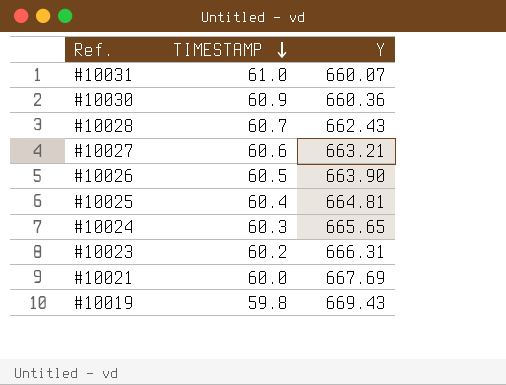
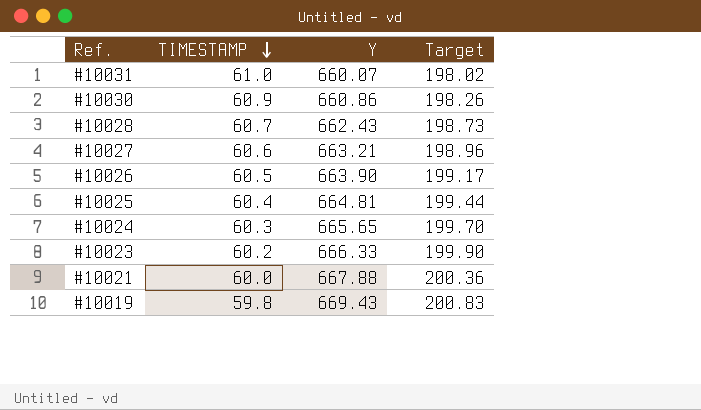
column Target | formula: none -> [Y] * 0.3
#10030 | Y: 660.36 -> 660.86
#10023 | Y: 666.31 -> 666.33
#10021 | Y: 667.69 -> 667.88

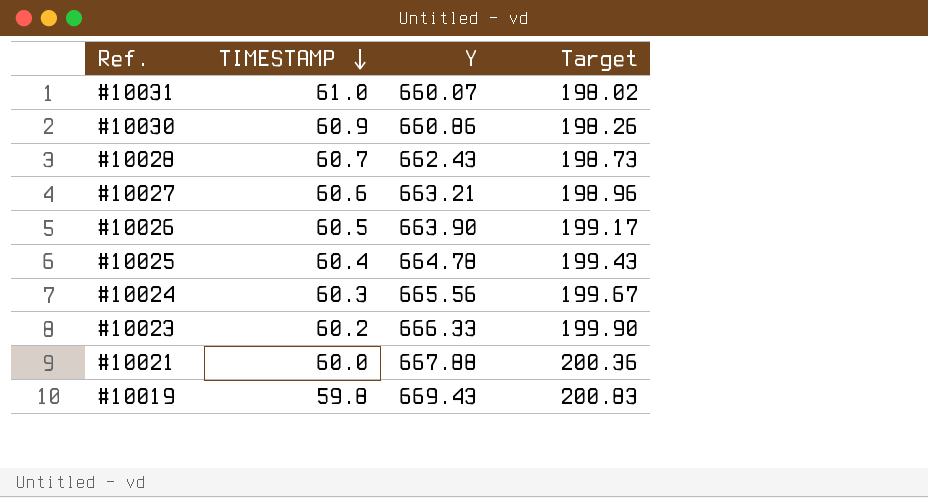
#10025 | Y: 664.81 -> 664.78
#10025 | Target: 199.44 -> 199.43
#10024 | Y: 665.65 -> 665.56
#10024 | Target: 199.70 -> 199.67

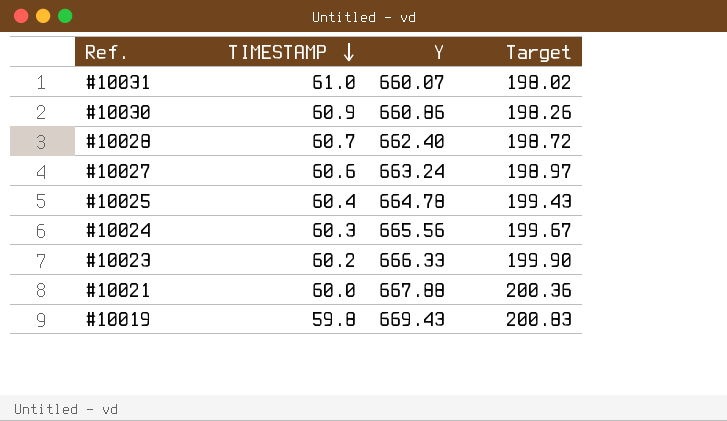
row #10026: 60.5 | 663.90 | 199.17 -> none
#10028 | Y: 662.43 -> 662.40
#10028 | Target: 198.73 -> 198.72
#10027 | Y: 663.21 -> 663.24
#10027 | Target: 198.96 -> 198.97

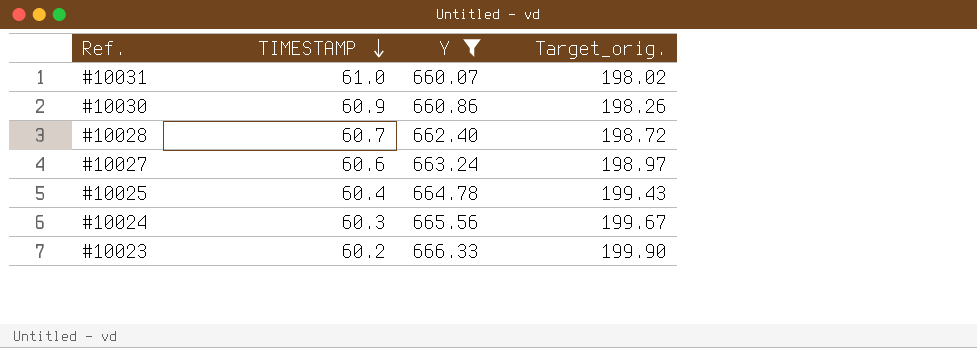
filter: none -> Y <= 666.33
column name: Target -> Target_orig.

